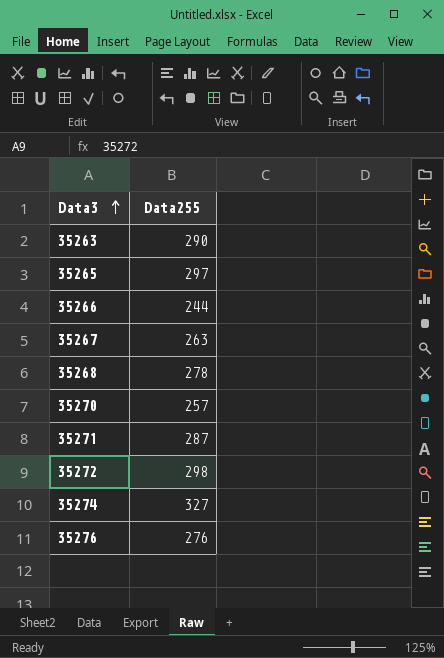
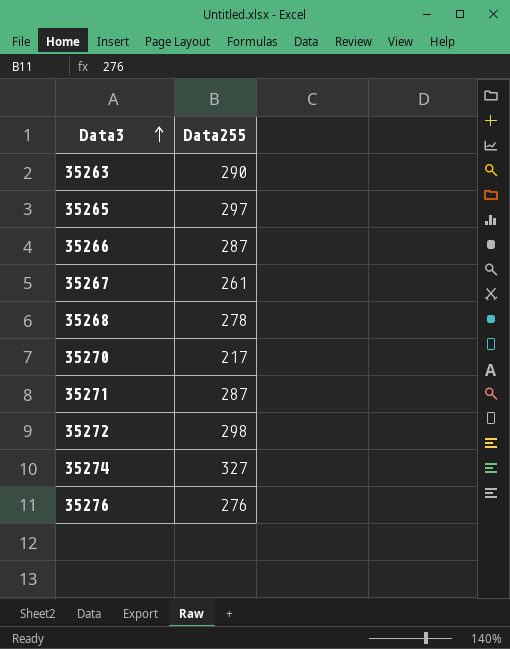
35266 | Data255: 244 -> 287
35267 | Data255: 263 -> 261
35270 | Data255: 257 -> 217

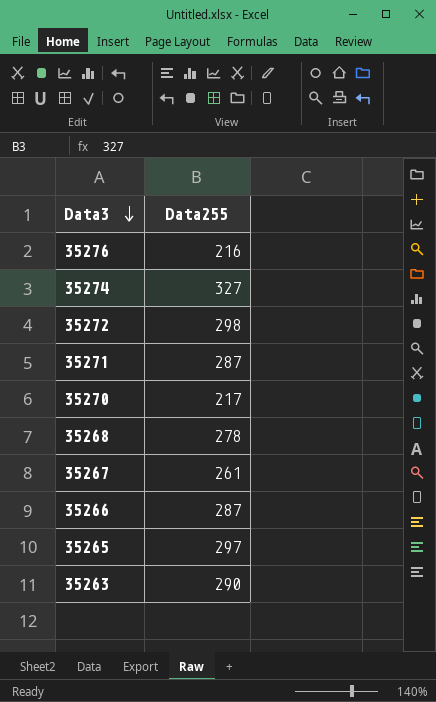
row order: Data3 ascending -> Data3 descending
35276 | Data255: 276 -> 216

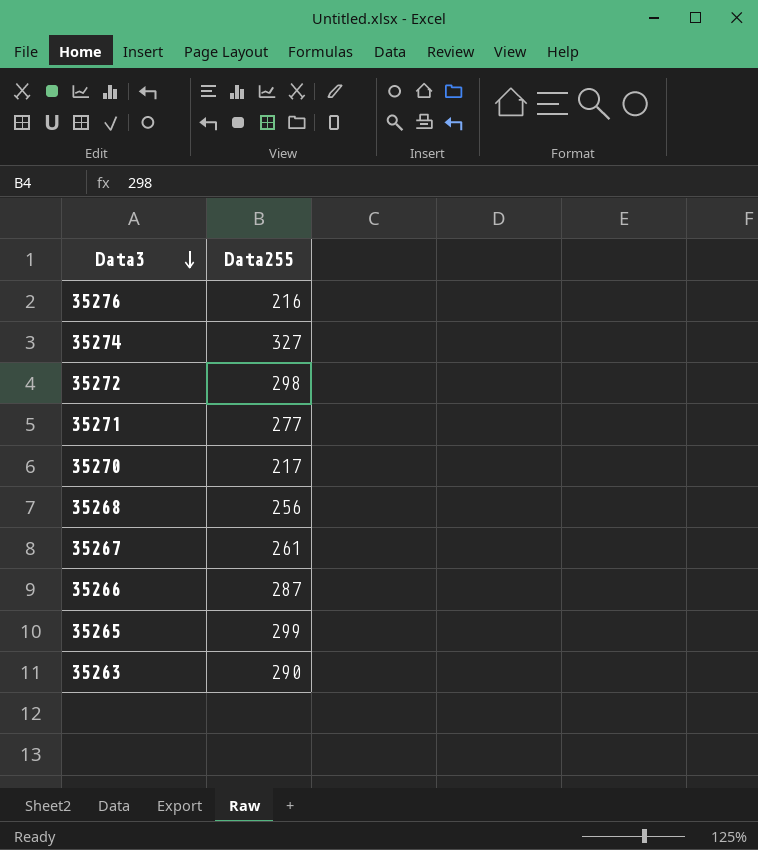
35271 | Data255: 287 -> 277
35268 | Data255: 278 -> 256
35265 | Data255: 297 -> 299

